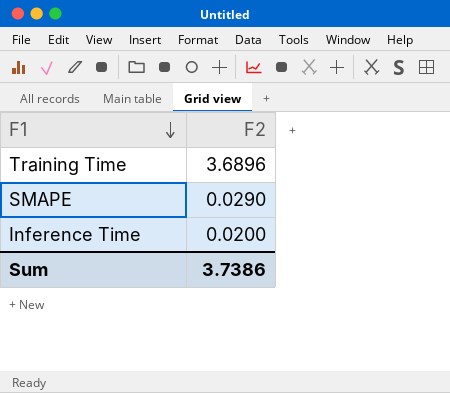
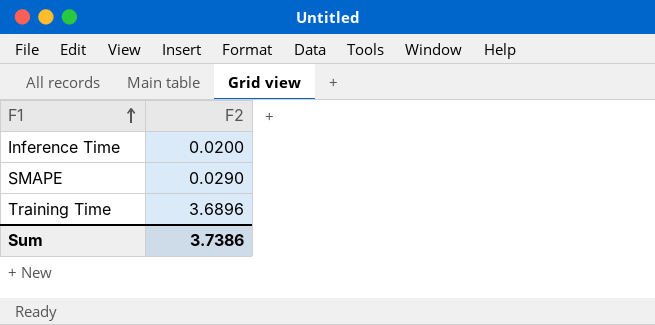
row order: F1 descending -> F1 ascending

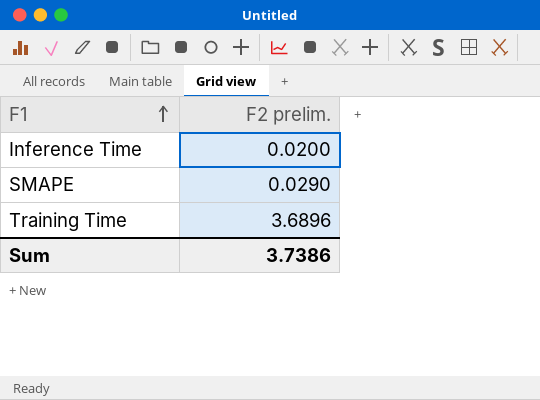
column name: F2 -> F2 prelim.

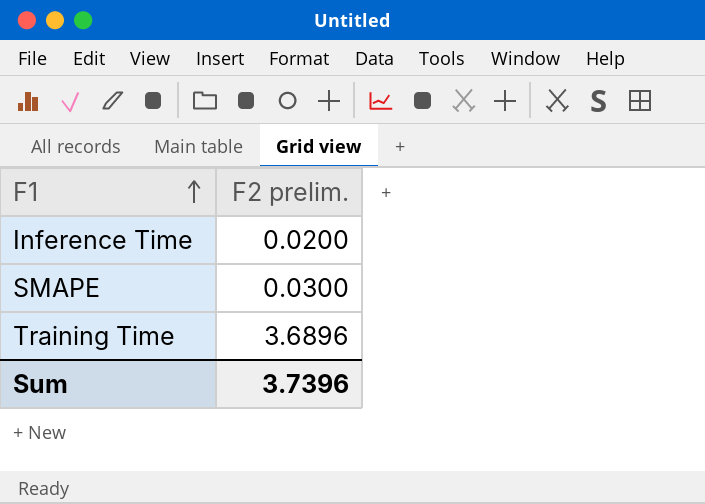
SMAPE | F2 prelim.: 0.0290 -> 0.0300
Sum | F2 prelim.: 3.7386 -> 3.7396

